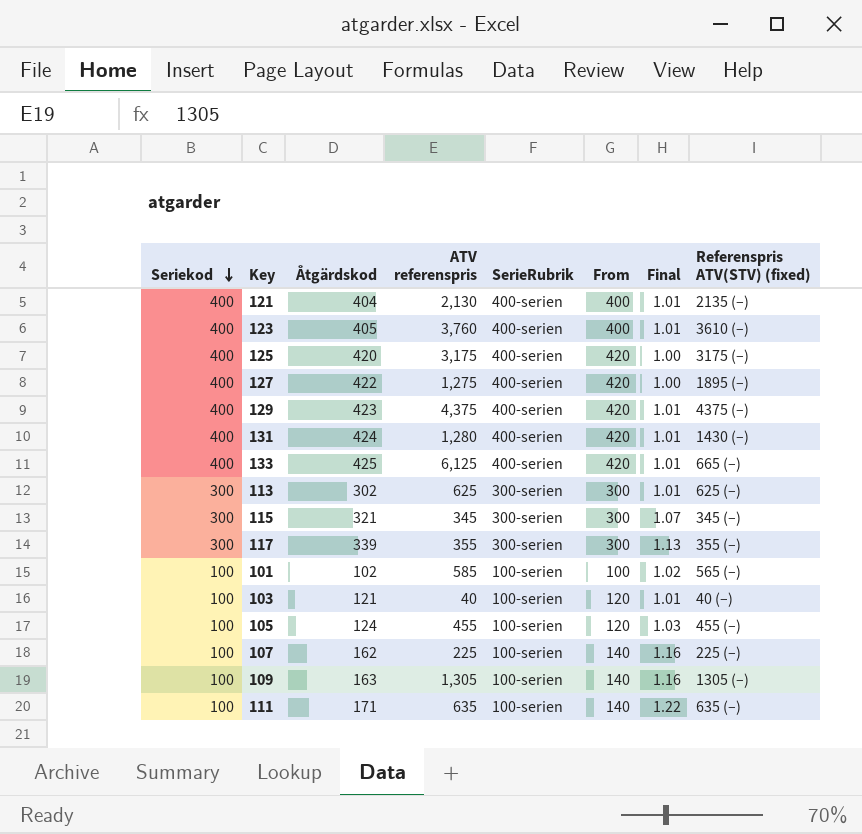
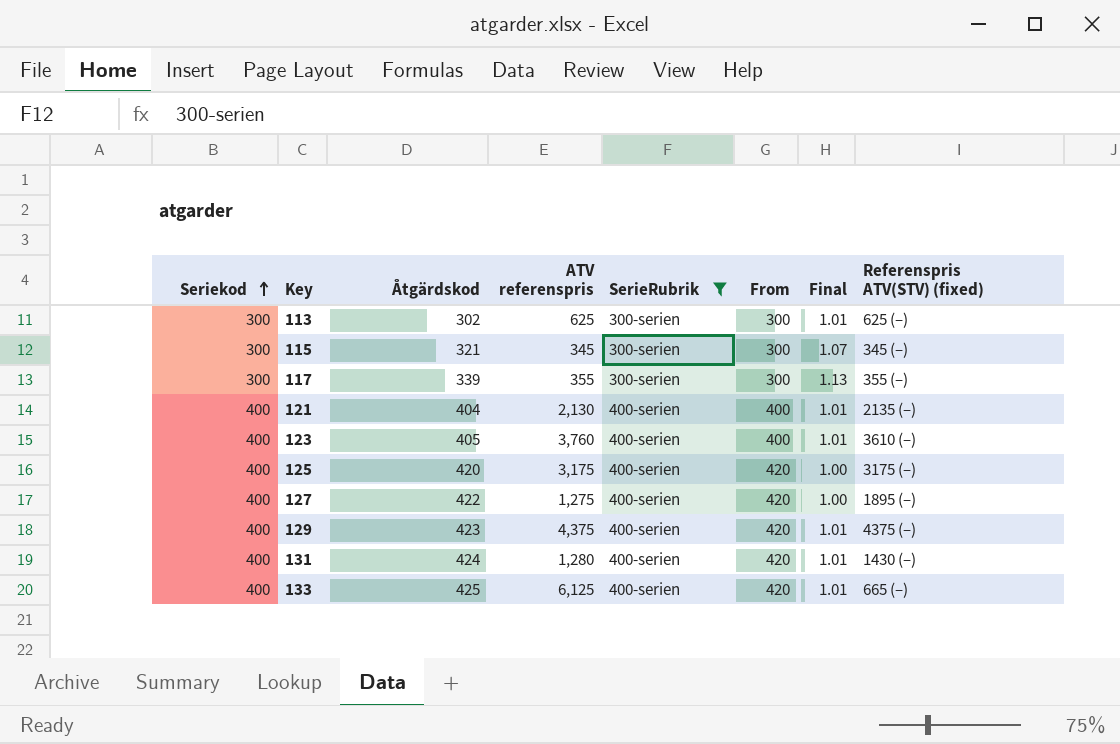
filter: none -> SerieRubrik != 100-serien
row order: Seriekod descending -> Seriekod ascending

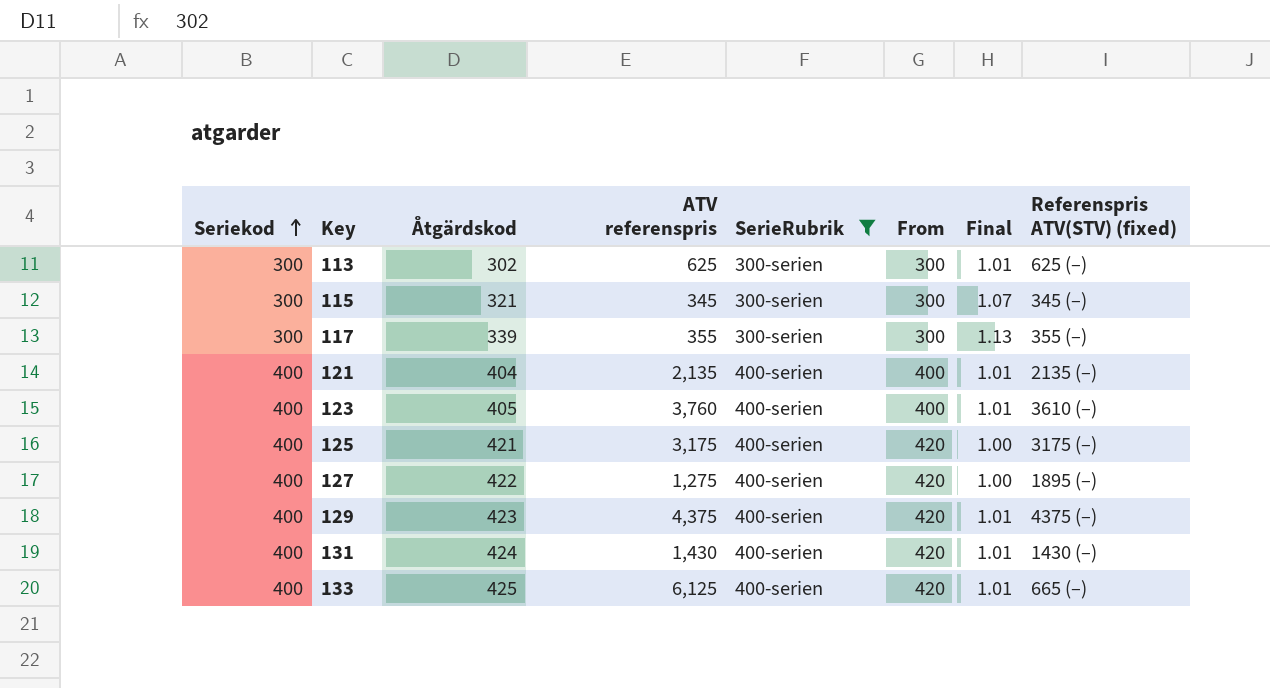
121 | ATV referenspris: 2,130 -> 2,135
125 | Åtgärdskod: 420 -> 421
131 | ATV referenspris: 1,280 -> 1,430

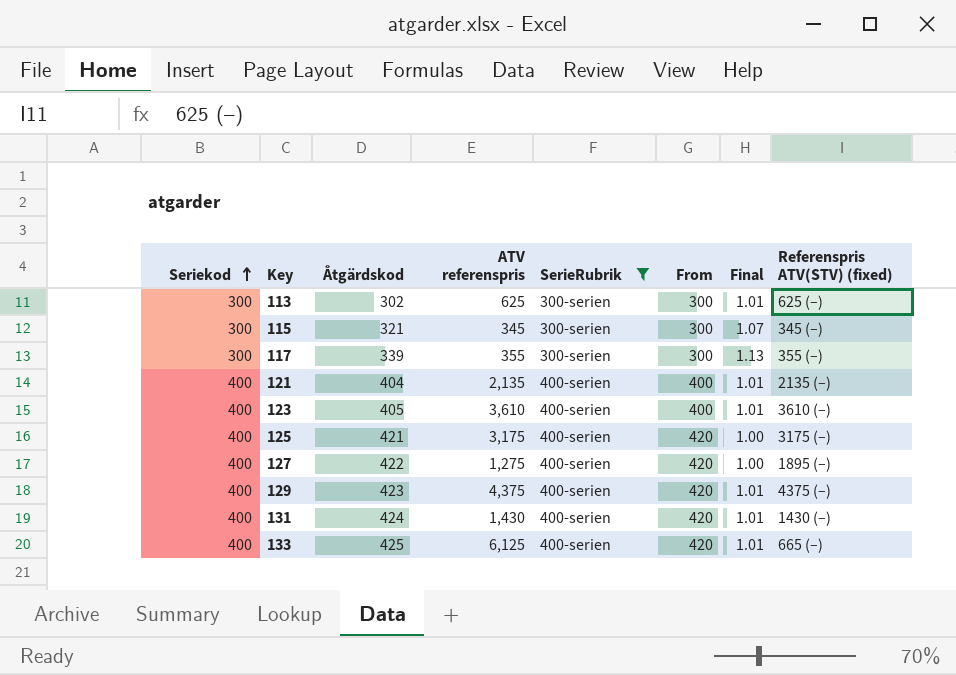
123 | ATV referenspris: 3,760 -> 3,610

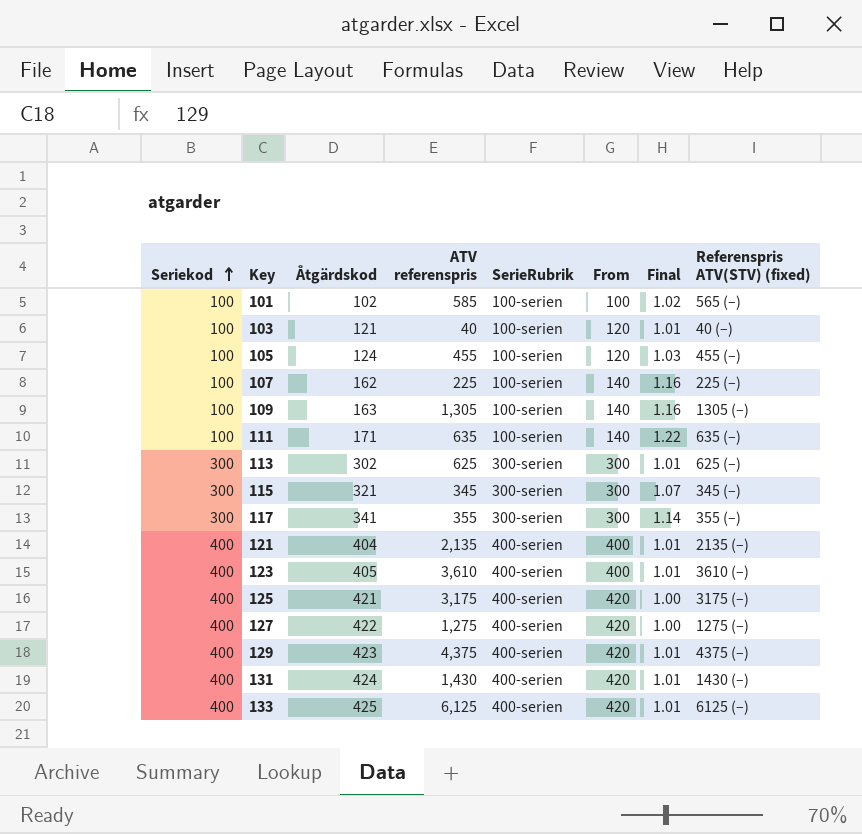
filter: SerieRubrik != 100-serien -> none
117 | Åtgärdskod: 339 -> 341
117 | Final: 1.13 -> 1.14
127 | Referenspris ATV(STV) (fixed): 1895 (–) -> 1275 (–)
133 | Referenspris ATV(STV) (fixed): 665 (–) -> 6125 (–)

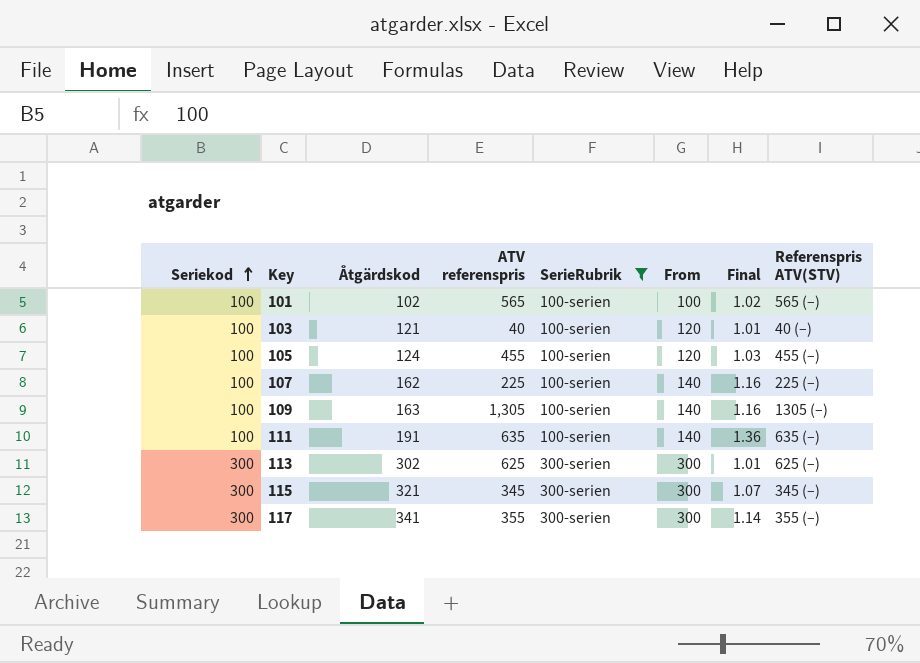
filter: none -> SerieRubrik != 400-serien
column name: Referenspris ATV(STV) (fixed) -> Referenspris ATV(STV)
101 | ATV referenspris: 585 -> 565
111 | Åtgärdskod: 171 -> 191
111 | Final: 1.22 -> 1.36

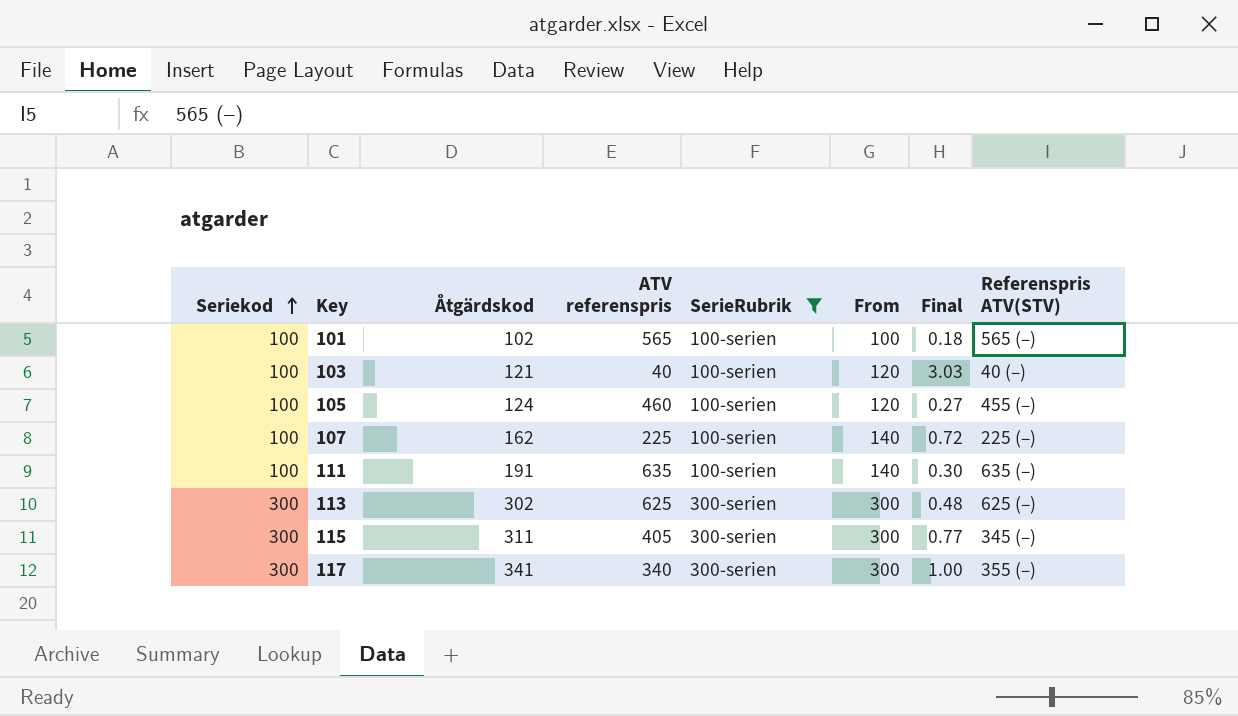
column Final | formula: [Åtgärdskod] / [From] -> [Åtgärdskod] / [ATV referenspris]
row 109: 100 | 163 | 1,305 | 100-serien | 140 | 1.16 | 1305 (–) -> none
105 | ATV referenspris: 455 -> 460
115 | Åtgärdskod: 321 -> 311
115 | ATV referenspris: 345 -> 405
117 | ATV referenspris: 355 -> 340

